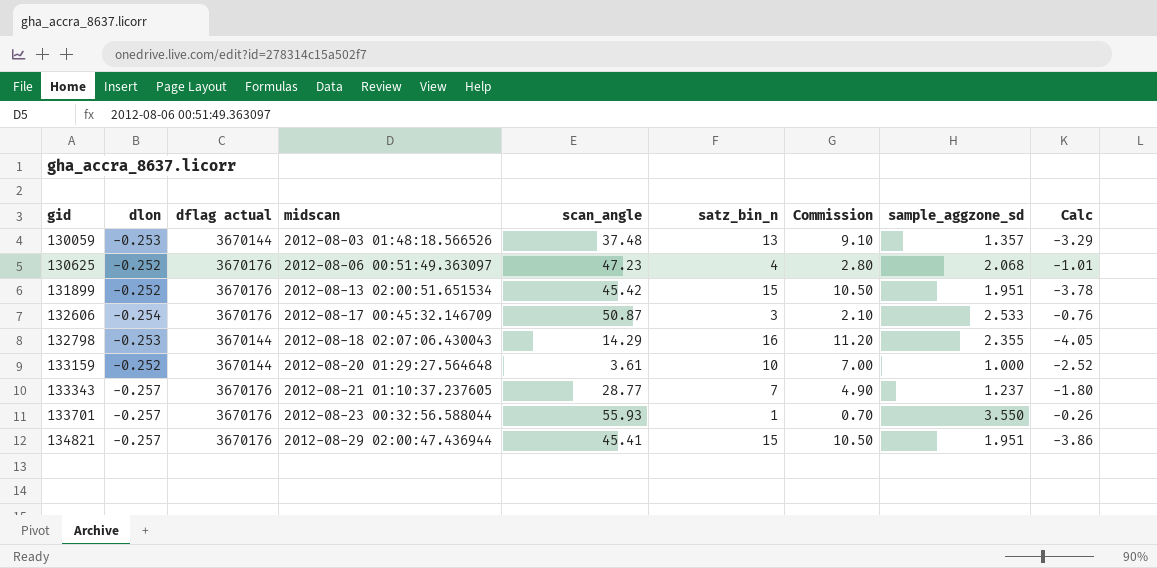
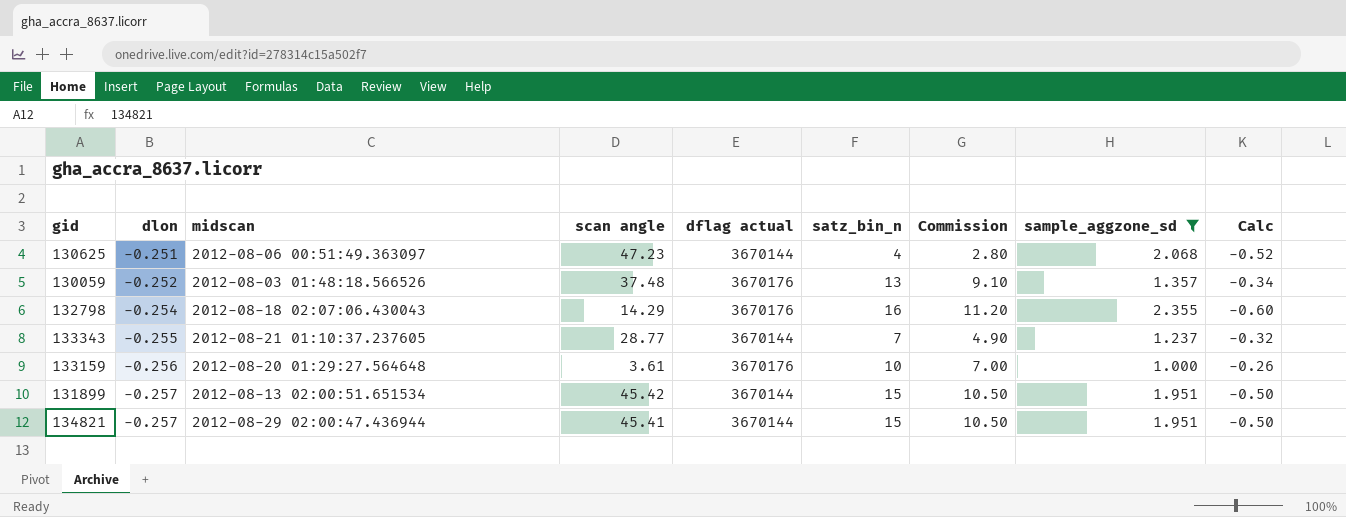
filter: none -> sample_aggzone_sd <= 2.355
row order: gid ascending -> dlon descending
column name: scan_angle -> scan angle
column dflag actual | position: 3 -> 5
column Calc | formula: [dlon] * [satz_bin_n] -> [dlon] * [sample_aggzone_sd]
130625 | dlon: -0.252 -> -0.251
130625 | dflag actual: 3670176 -> 3670144
130059 | dlon: -0.253 -> -0.252
130059 | dflag actual: 3670144 -> 3670176
132798 | dlon: -0.253 -> -0.254
132798 | dflag actual: 3670144 -> 3670176
133343 | dlon: -0.257 -> -0.255
133343 | dflag actual: 3670176 -> 3670144
133159 | dlon: -0.252 -> -0.256
133159 | dflag actual: 3670144 -> 3670176
131899 | dlon: -0.252 -> -0.257
131899 | dflag actual: 3670176 -> 3670144
134821 | dflag actual: 3670176 -> 3670144

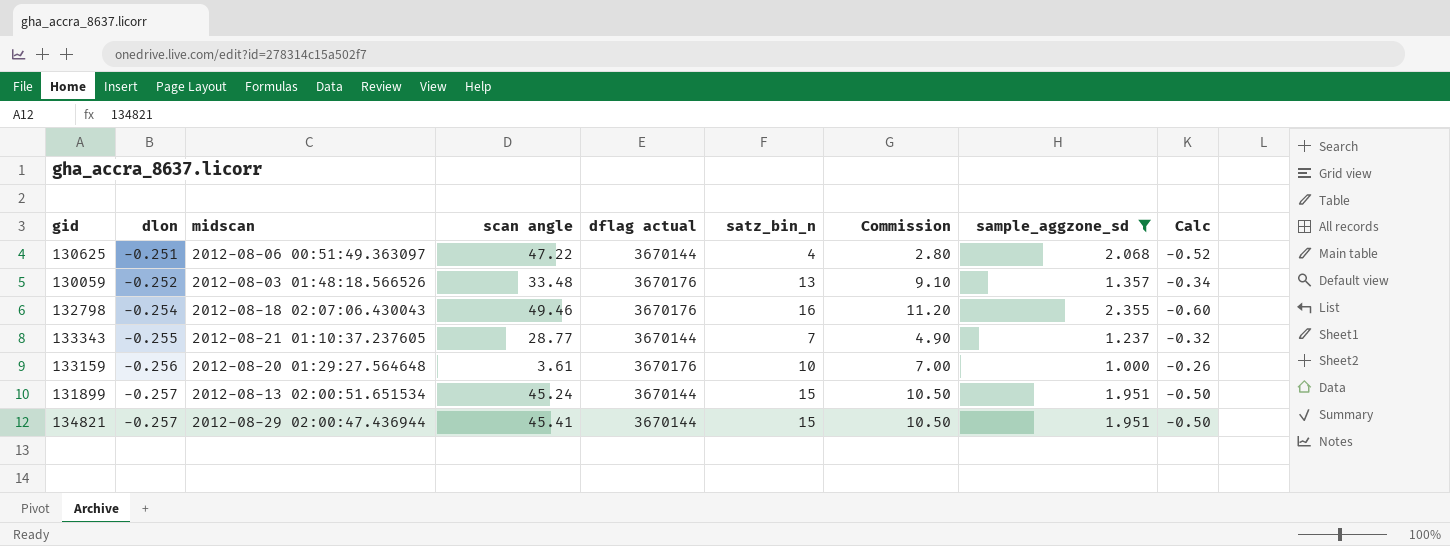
130625 | scan angle: 47.23 -> 47.22
130059 | scan angle: 37.48 -> 33.48
132798 | scan angle: 14.29 -> 49.46
131899 | scan angle: 45.42 -> 45.24

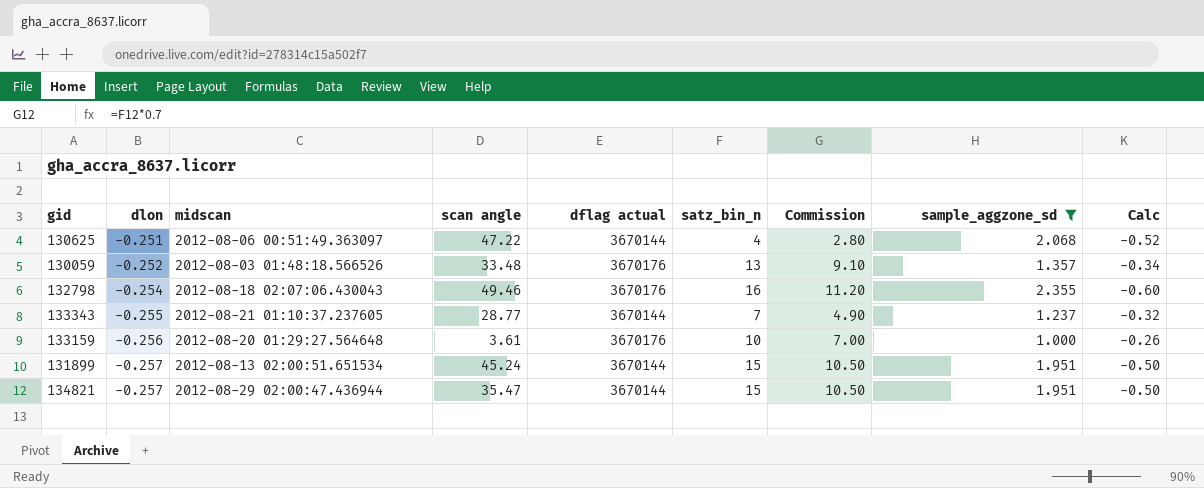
134821 | scan angle: 45.41 -> 35.47

